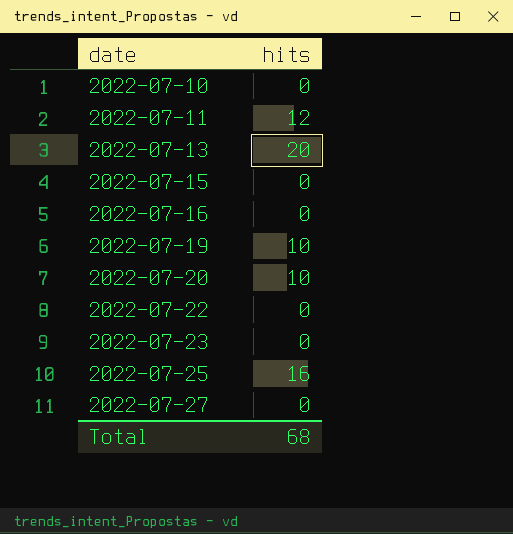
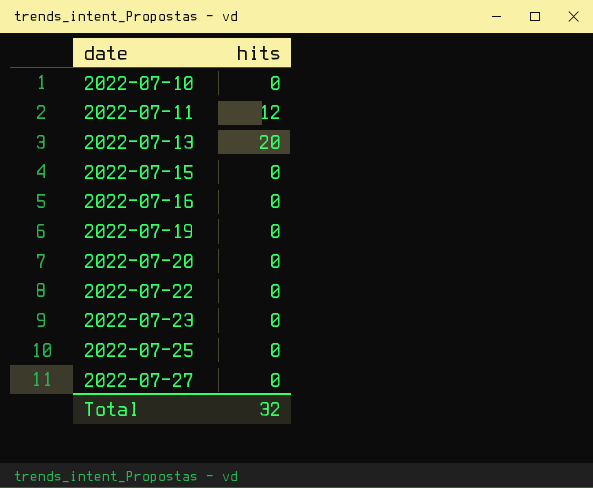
2022-07-19 | hits: 10 -> 0
2022-07-20 | hits: 10 -> 0
2022-07-25 | hits: 16 -> 0
Total | hits: 68 -> 32

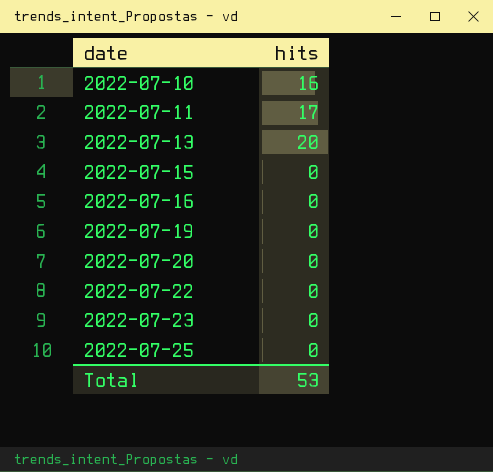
row 2022-07-27: 0 -> none
2022-07-10 | hits: 0 -> 16
2022-07-11 | hits: 12 -> 17
Total | hits: 32 -> 53

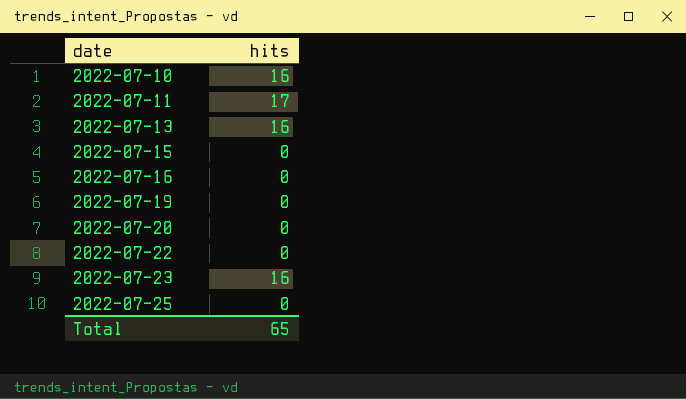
2022-07-13 | hits: 20 -> 16
2022-07-23 | hits: 0 -> 16
Total | hits: 53 -> 65

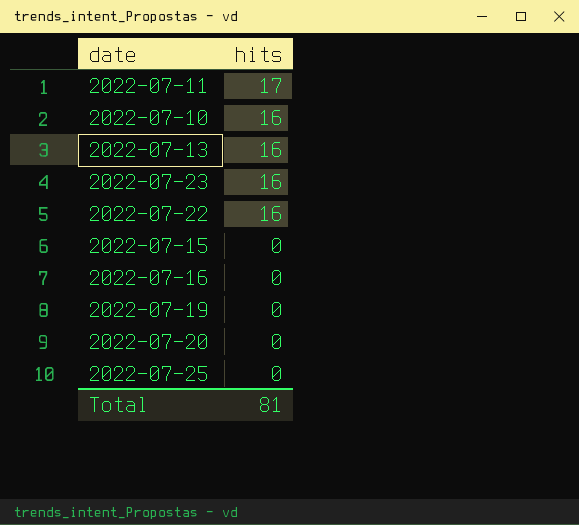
row order: date ascending -> hits descending
2022-07-22 | hits: 0 -> 16
Total | hits: 65 -> 81

